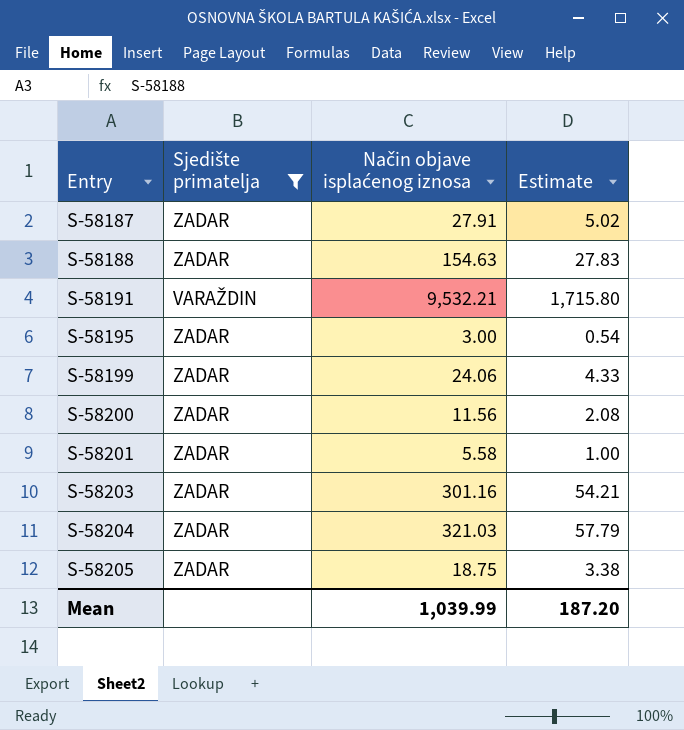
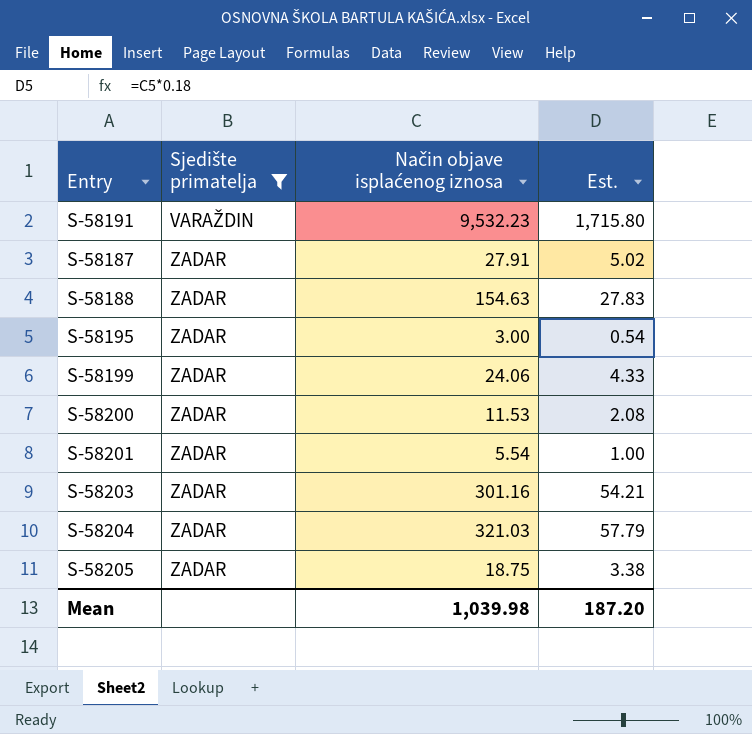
row order: Entry ascending -> Sjedište primatelja ascending
column name: Estimate -> Est.
S-58191 | Način objave isplaćenog iznosa: 9,532.21 -> 9,532.23
S-58200 | Način objave isplaćenog iznosa: 11.56 -> 11.53
S-58201 | Način objave isplaćenog iznosa: 5.58 -> 5.54
Mean | Način objave isplaćenog iznosa: 1,039.99 -> 1,039.98

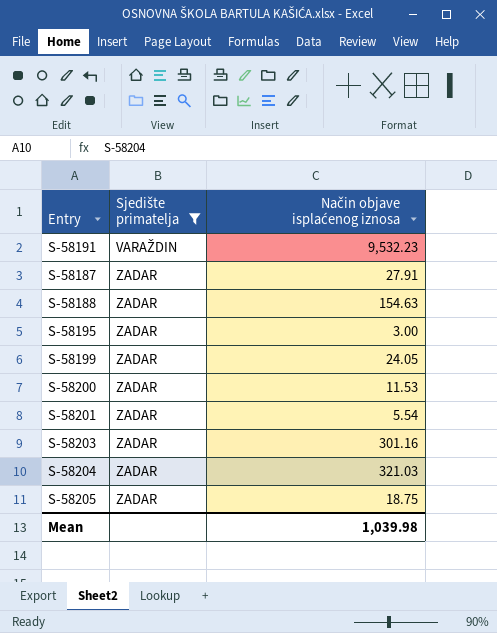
column Est. | formula: [Način objave isplaćenog iznosa] * 0.18 -> none
S-58199 | Način objave isplaćenog iznosa: 24.06 -> 24.05

